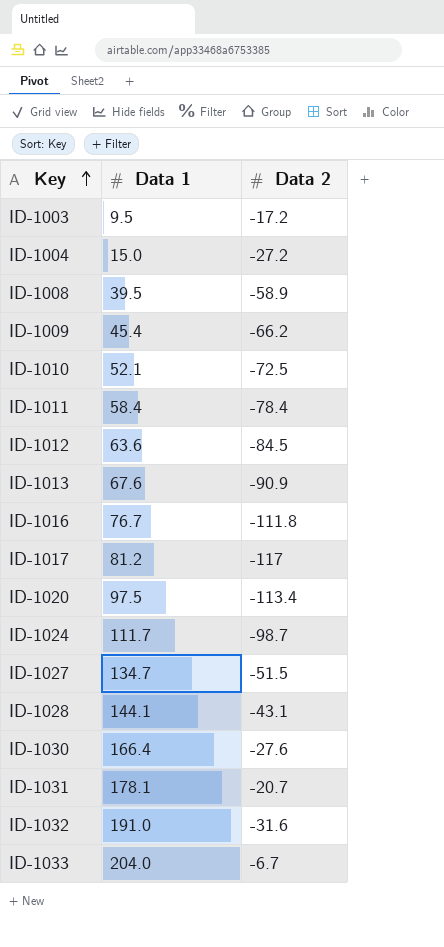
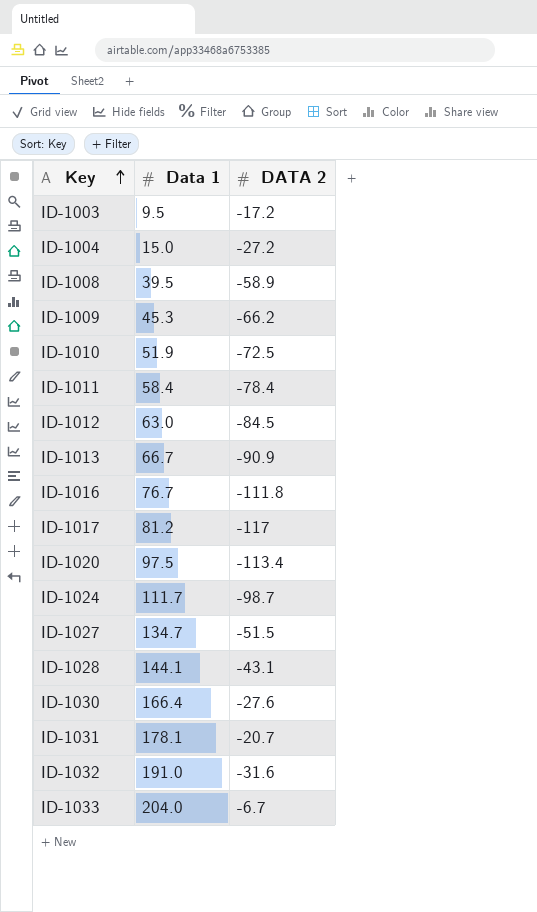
column name: Data 2 -> DATA 2
ID-1009 | Data 1: 45.4 -> 45.3
ID-1010 | Data 1: 52.1 -> 51.9
ID-1012 | Data 1: 63.6 -> 63.0
ID-1013 | Data 1: 67.6 -> 66.7

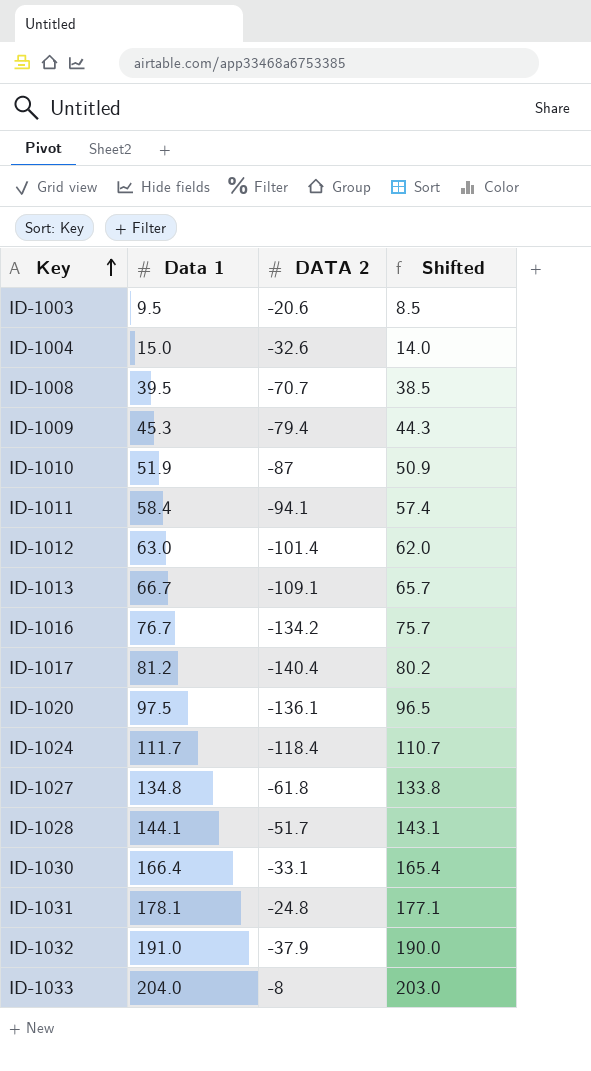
column Shifted | formula: none -> [Data 1] - 1
ID-1003 | DATA 2: -17.2 -> -20.6
ID-1004 | DATA 2: -27.2 -> -32.6
ID-1008 | DATA 2: -58.9 -> -70.7
ID-1009 | DATA 2: -66.2 -> -79.4
ID-1010 | DATA 2: -72.5 -> -87
ID-1011 | DATA 2: -78.4 -> -94.1
ID-1012 | DATA 2: -84.5 -> -101.4
ID-1013 | DATA 2: -90.9 -> -109.1
ID-1016 | DATA 2: -111.8 -> -134.2
ID-1017 | DATA 2: -117 -> -140.4
ID-1020 | DATA 2: -113.4 -> -136.1
ID-1024 | DATA 2: -98.7 -> -118.4
ID-1027 | Data 1: 134.7 -> 134.8
ID-1027 | DATA 2: -51.5 -> -61.8
ID-1028 | DATA 2: -43.1 -> -51.7
ID-1030 | DATA 2: -27.6 -> -33.1
ID-1031 | DATA 2: -20.7 -> -24.8
ID-1032 | DATA 2: -31.6 -> -37.9
ID-1033 | DATA 2: -6.7 -> -8

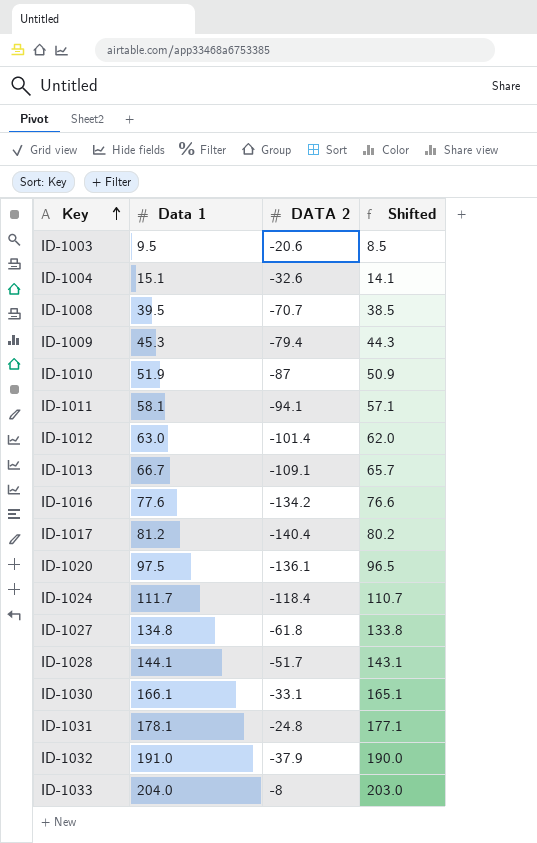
ID-1004 | Data 1: 15.0 -> 15.1
ID-1004 | Shifted: 14.0 -> 14.1
ID-1011 | Data 1: 58.4 -> 58.1
ID-1011 | Shifted: 57.4 -> 57.1
ID-1016 | Data 1: 76.7 -> 77.6
ID-1016 | Shifted: 75.7 -> 76.6
ID-1030 | Data 1: 166.4 -> 166.1
ID-1030 | Shifted: 165.4 -> 165.1

